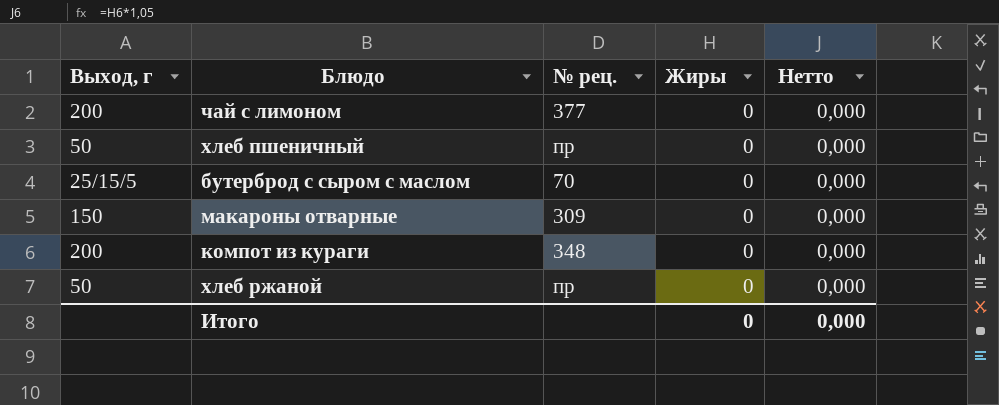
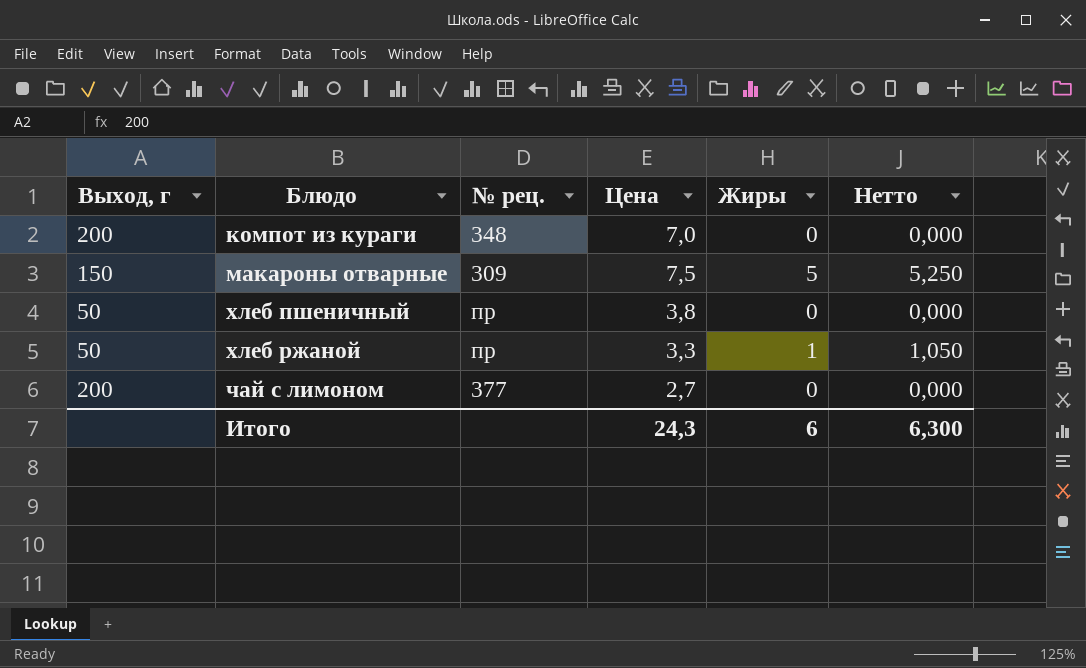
row order: none -> Блюдо ascending
column Цена | position: none -> 4
row бутерброд с сыром с маслом: 25/15/5 | 70 | 0 | 0,000 -> none
макароны отварные | Жиры: 0 -> 5
макароны отварные | Нетто: 0,000 -> 5,250
хлеб ржаной | Жиры: 0 -> 1
хлеб ржаной | Нетто: 0,000 -> 1,050
Итого | Жиры: 0 -> 6
Итого | Нетто: 0,000 -> 6,300

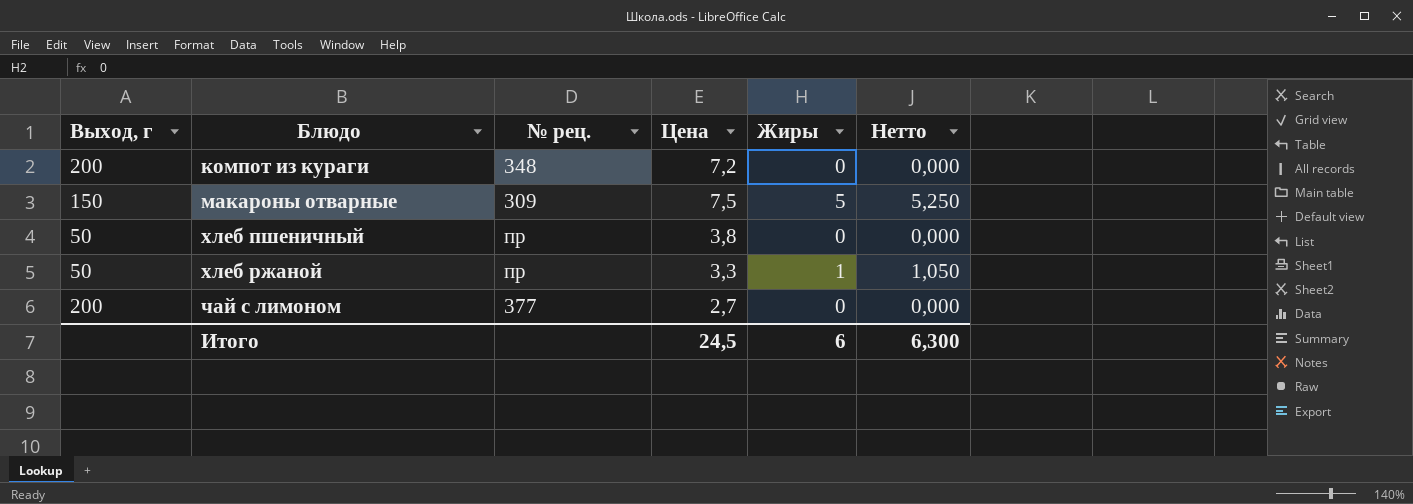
компот из кураги | Цена: 7,0 -> 7,2
Итого | Цена: 24,3 -> 24,5

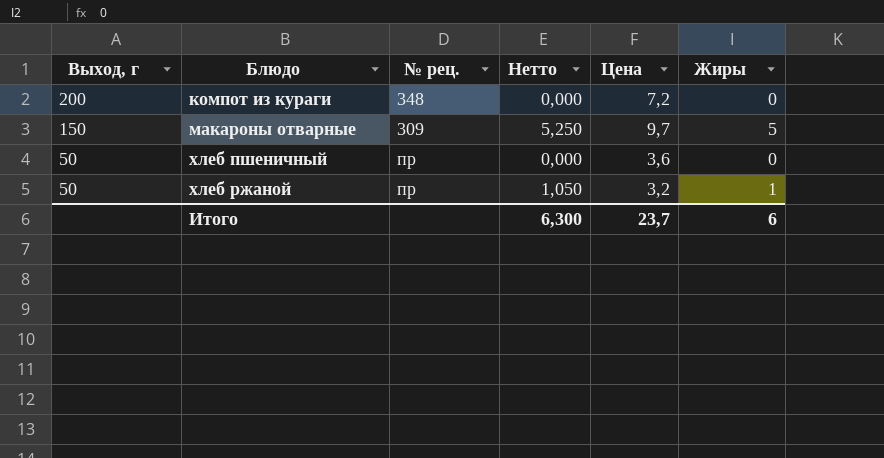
column Нетто | position: 6 -> 4
row чай с лимоном: 200 | 377 | 2,7 | 0 | 0,000 -> none
макароны отварные | Цена: 7,5 -> 9,7
хлеб пшеничный | Цена: 3,8 -> 3,6
хлеб ржаной | Цена: 3,3 -> 3,2
Итого | Цена: 24,5 -> 23,7

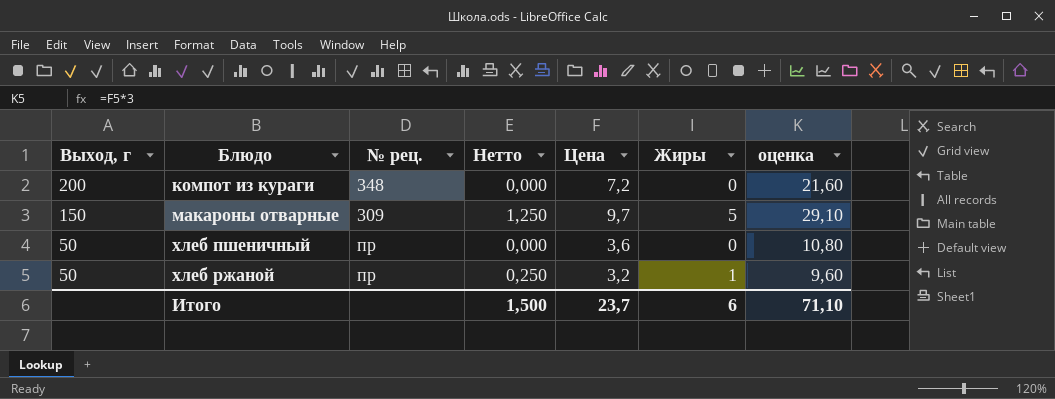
column Нетто | formula: [Жиры] * 1,05 -> [Жиры] * 0,25
column оценка | formula: none -> [Цена] * 3
Итого | Нетто: 6,300 -> 1,500

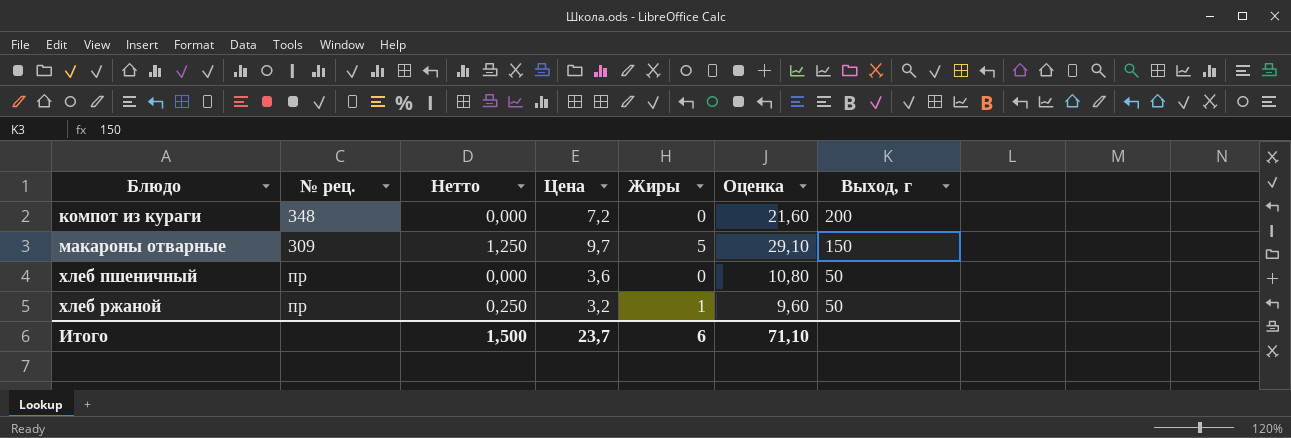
column name: оценка -> Оценка
column Выход, г | position: 1 -> 7

